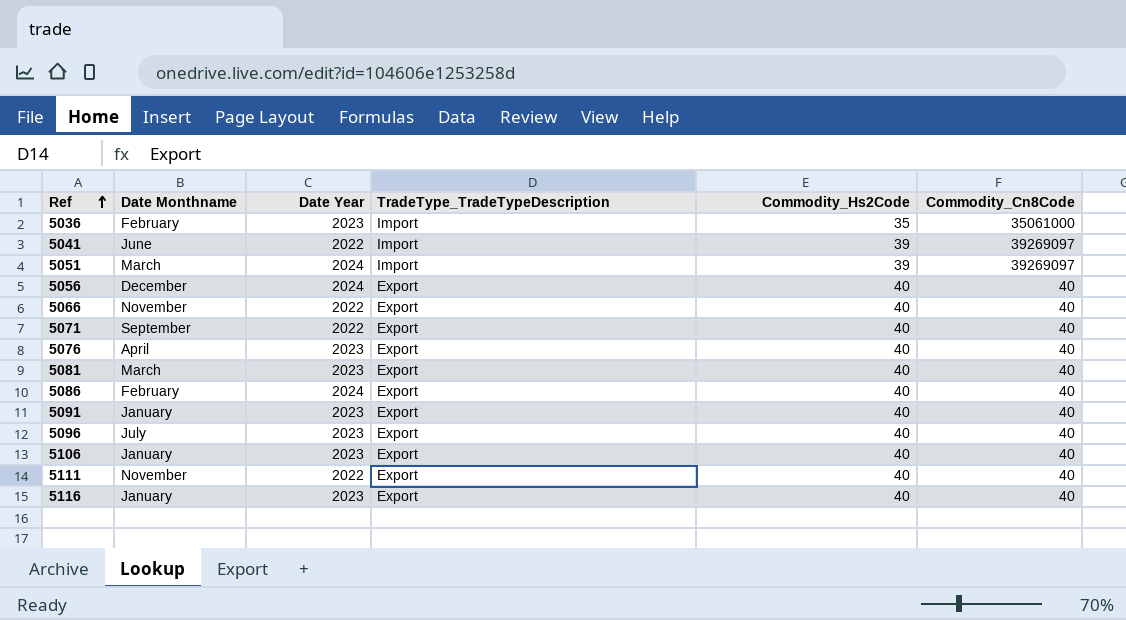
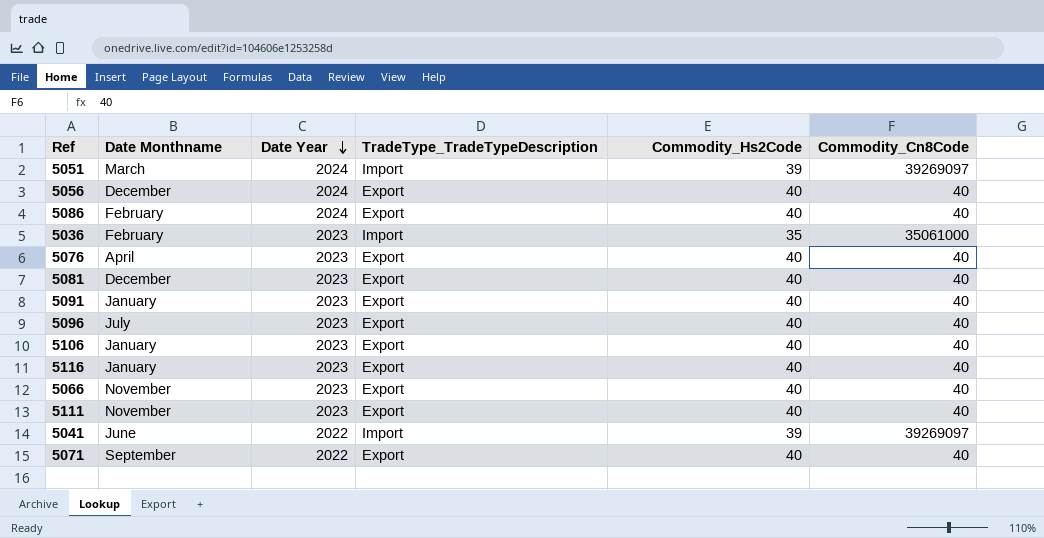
row order: Ref ascending -> Date Year descending
5081 | Date Monthname: March -> December
5066 | Date Year: 2022 -> 2023
5111 | Date Year: 2022 -> 2023

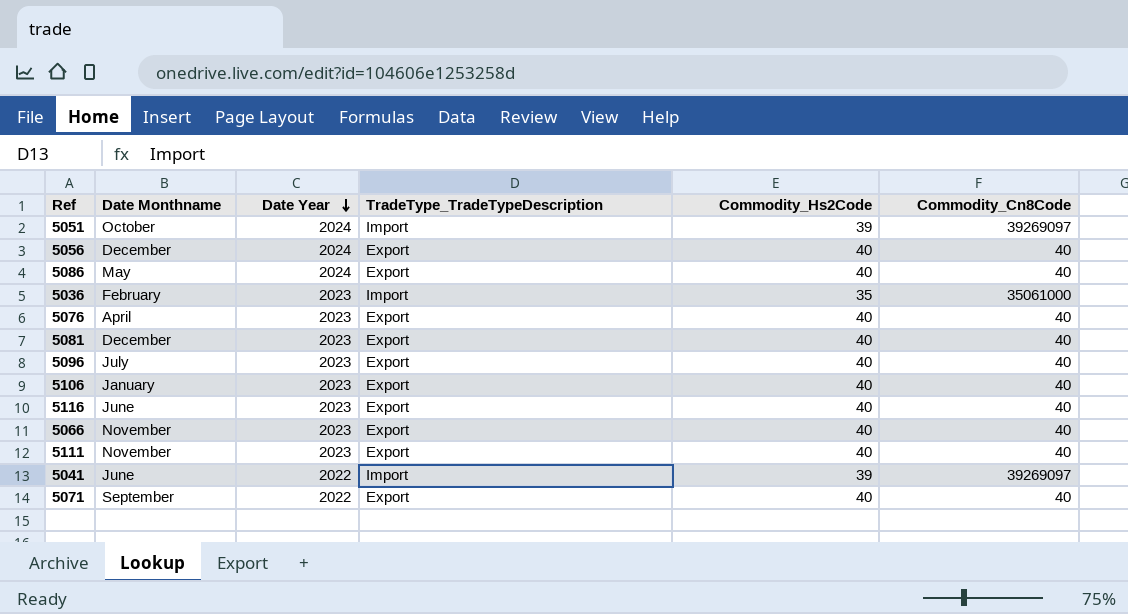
row 5091: January | 2023 | Export | 40 | 40 -> none
5051 | Date Monthname: March -> October
5086 | Date Monthname: February -> May
5116 | Date Monthname: January -> June

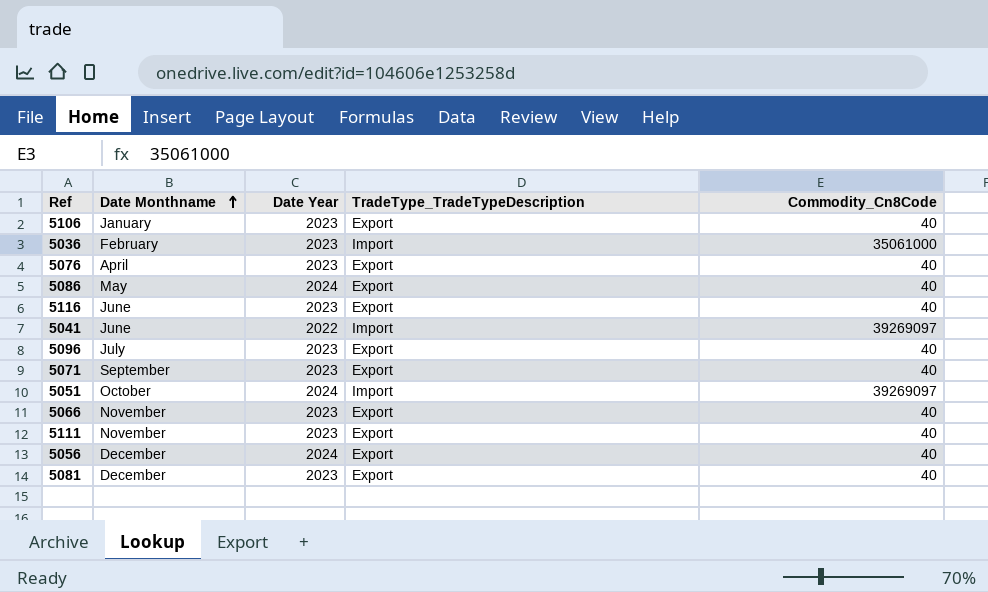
row order: Date Year descending -> Date Monthname ascending
column Commodity_Hs2Code | position: 5 -> none
5071 | Date Year: 2022 -> 2023

